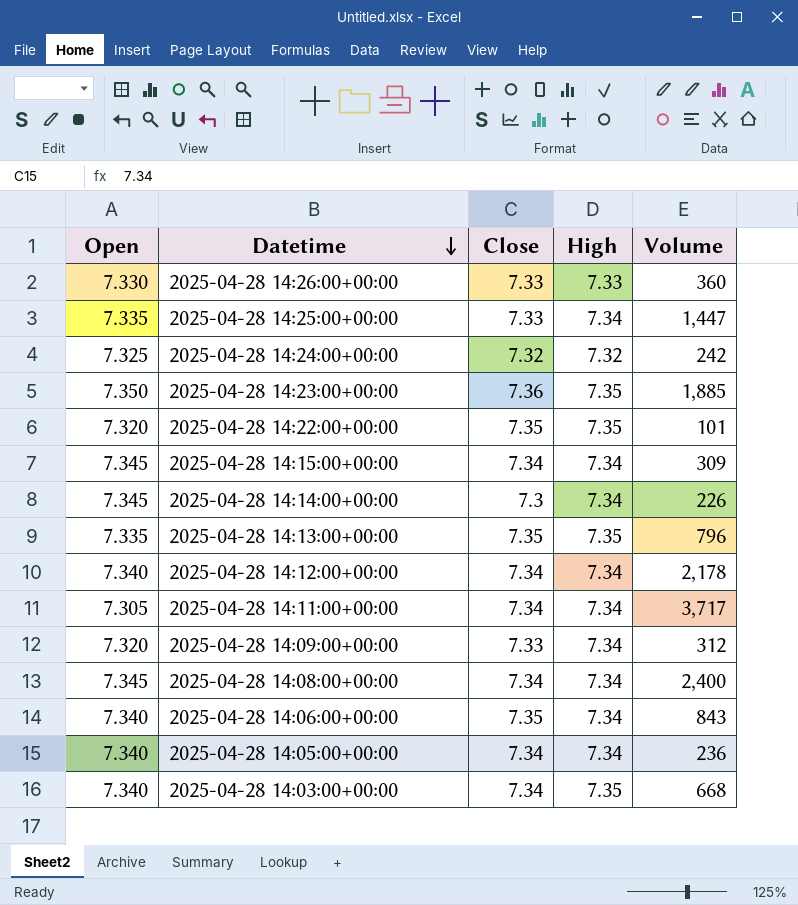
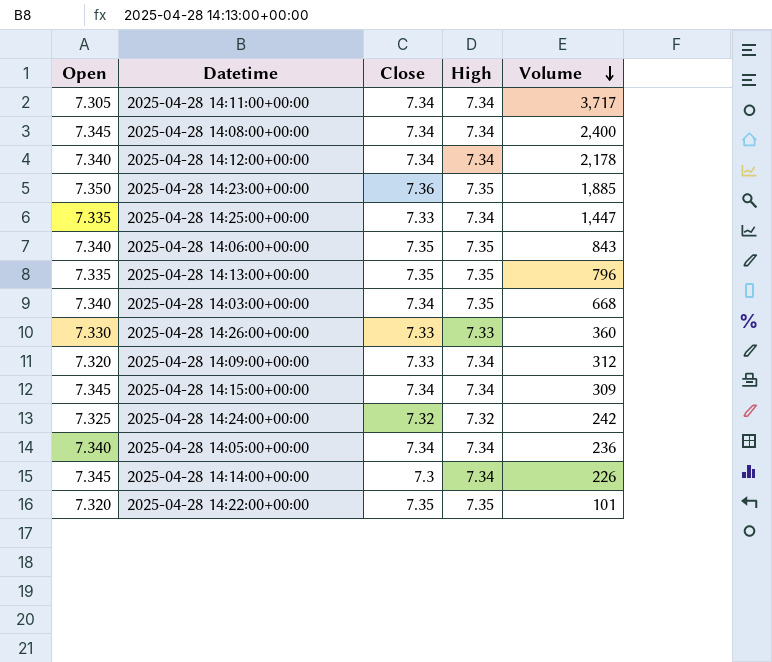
row order: Datetime descending -> Volume descending
2025-04-28 14:06:00+00:00 | High: 7.34 -> 7.35

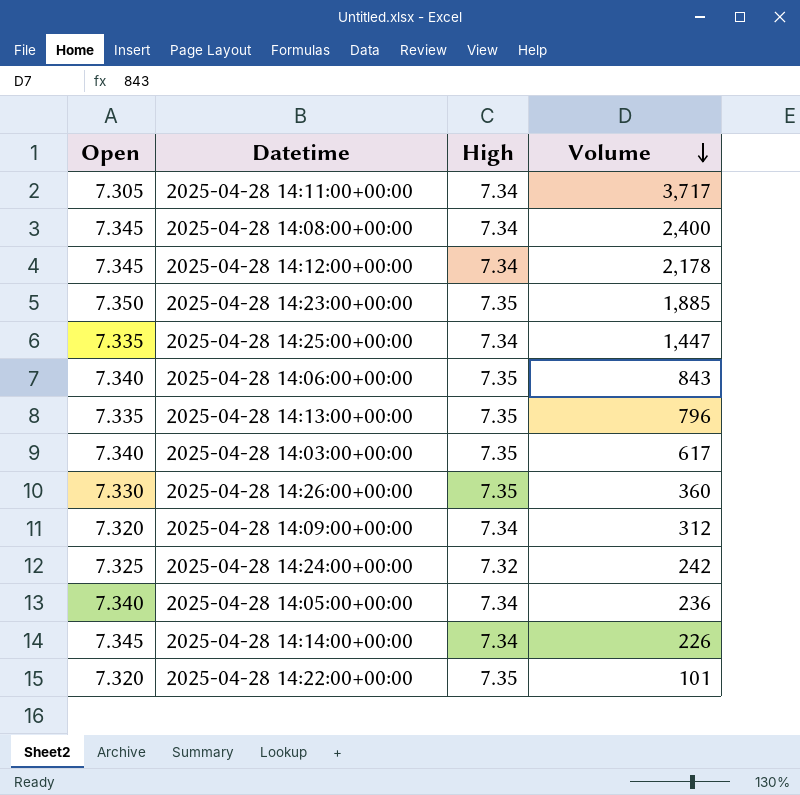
column Close | position: 3 -> none
row 2025-04-28 14:15:00+00:00: 7.345 | 7.34 | 7.34 | 309 -> none
2025-04-28 14:12:00+00:00 | Open: 7.340 -> 7.345
2025-04-28 14:03:00+00:00 | Volume: 668 -> 617
2025-04-28 14:26:00+00:00 | High: 7.33 -> 7.35

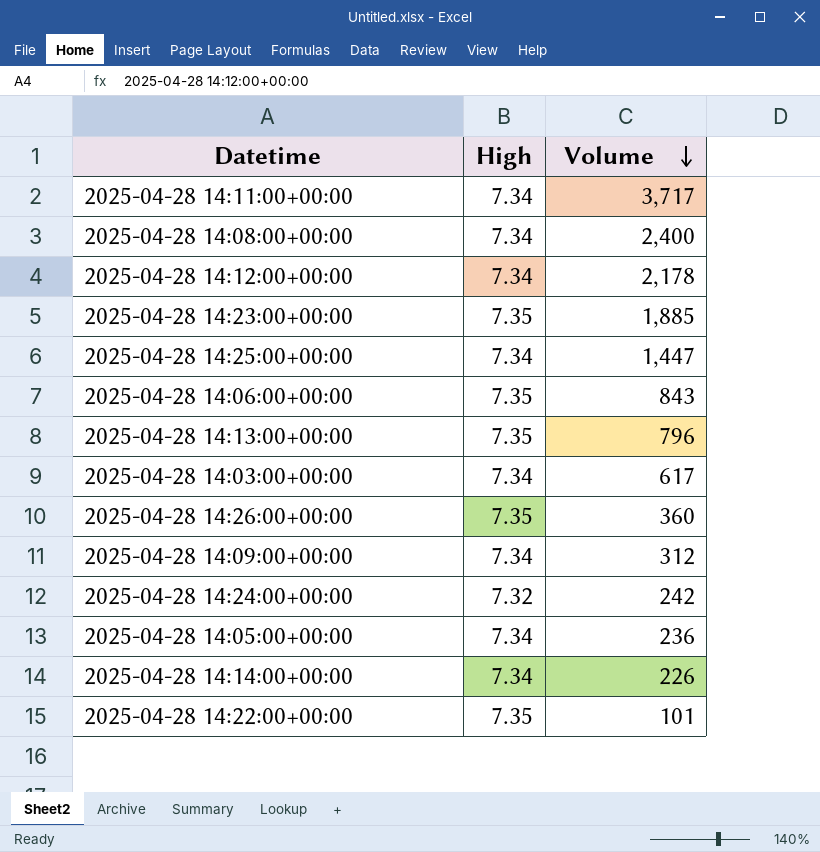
column Open | position: 1 -> none
2025-04-28 14:03:00+00:00 | High: 7.35 -> 7.34

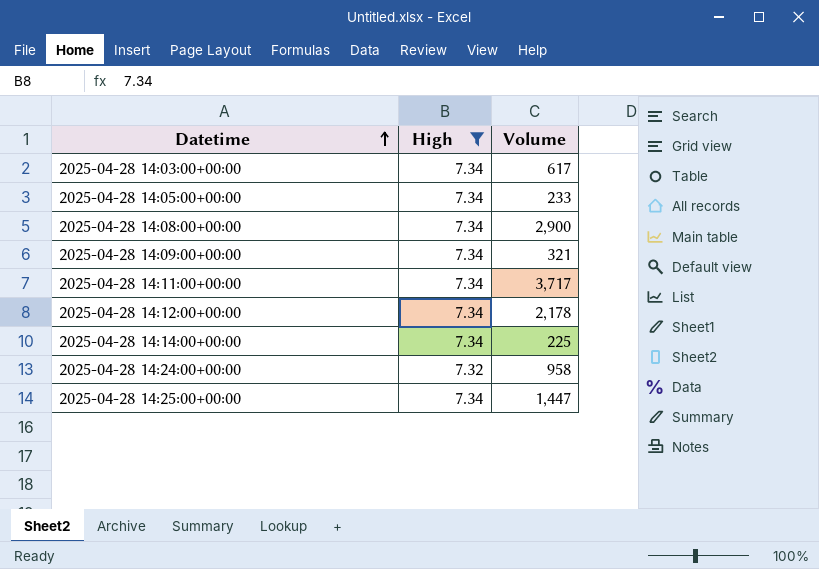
filter: none -> High != 7.35
row order: Volume descending -> Datetime ascending
2025-04-28 14:05:00+00:00 | Volume: 236 -> 233
2025-04-28 14:08:00+00:00 | Volume: 2,400 -> 2,900
2025-04-28 14:09:00+00:00 | Volume: 312 -> 321
2025-04-28 14:14:00+00:00 | Volume: 226 -> 225
2025-04-28 14:24:00+00:00 | Volume: 242 -> 958

